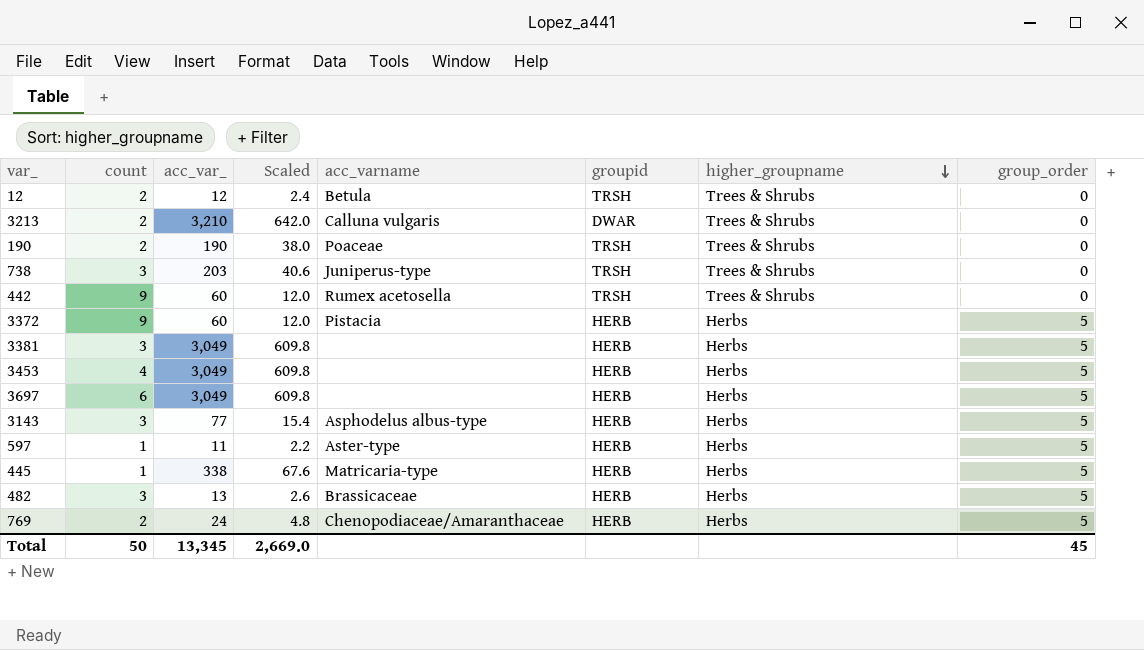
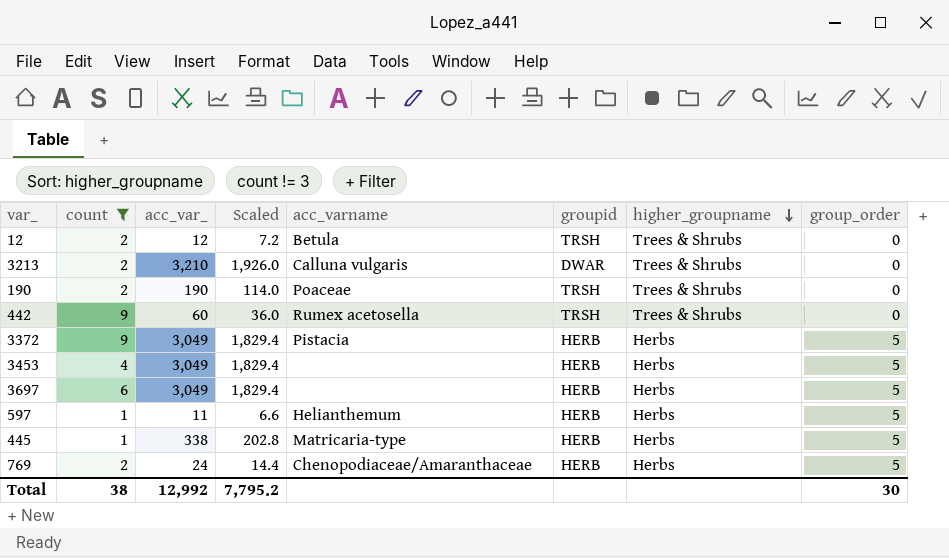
filter: none -> count != 3
column Scaled | formula: [acc_var_] * 0.2 -> [acc_var_] * 0.6
3372 | acc_var_: 60 -> 3,049
597 | acc_varname: Aster-type -> Helianthemum
Total | count: 50 -> 38
Total | acc_var_: 13,345 -> 12,992
Total | Scaled: 2,669.0 -> 7,795.2
Total | group_order: 45 -> 30

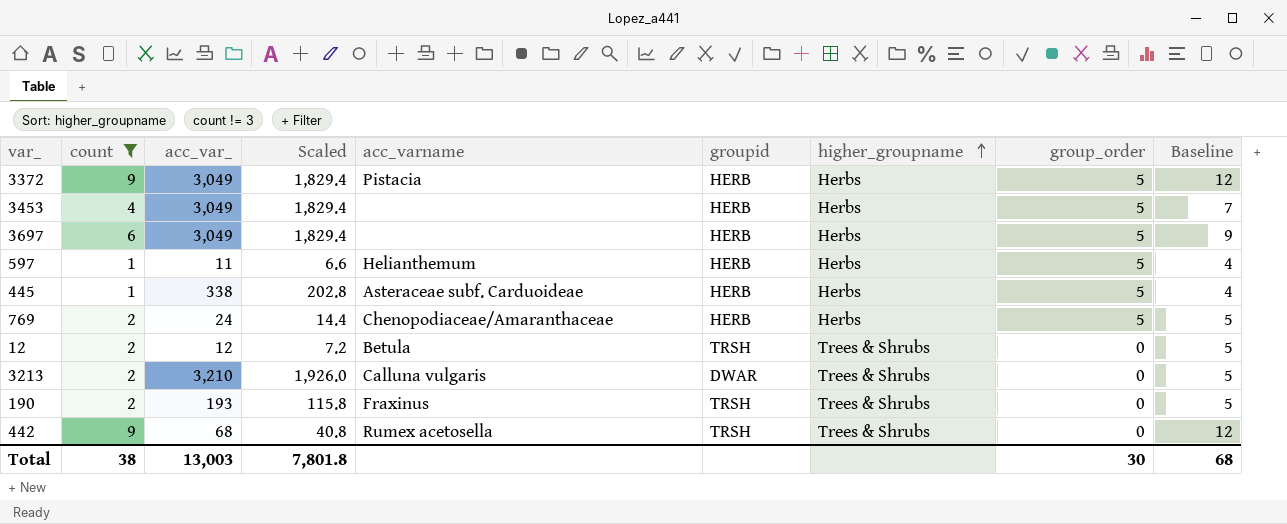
row order: higher_groupname descending -> higher_groupname ascending
column Baseline | formula: none -> [count] + 3
445 | acc_varname: Matricaria-type -> Asteraceae subf. Carduoideae
190 | acc_var_: 190 -> 193
190 | Scaled: 114.0 -> 115.8
190 | acc_varname: Poaceae -> Fraxinus
442 | acc_var_: 60 -> 68
442 | Scaled: 36.0 -> 40.8
Total | acc_var_: 12,992 -> 13,003
Total | Scaled: 7,795.2 -> 7,801.8

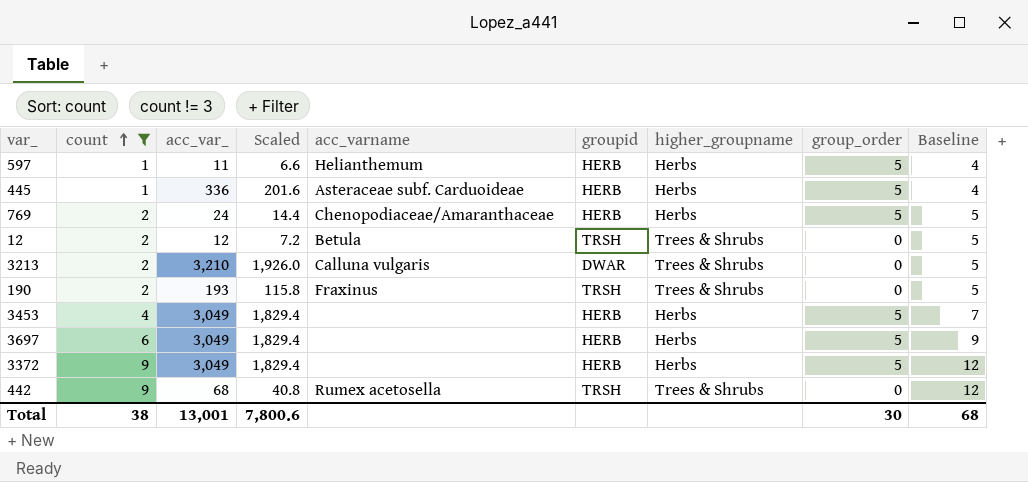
row order: higher_groupname ascending -> count ascending
445 | acc_var_: 338 -> 336
445 | Scaled: 202.8 -> 201.6
3372 | acc_varname: Pistacia -> none
Total | acc_var_: 13,003 -> 13,001
Total | Scaled: 7,801.8 -> 7,800.6

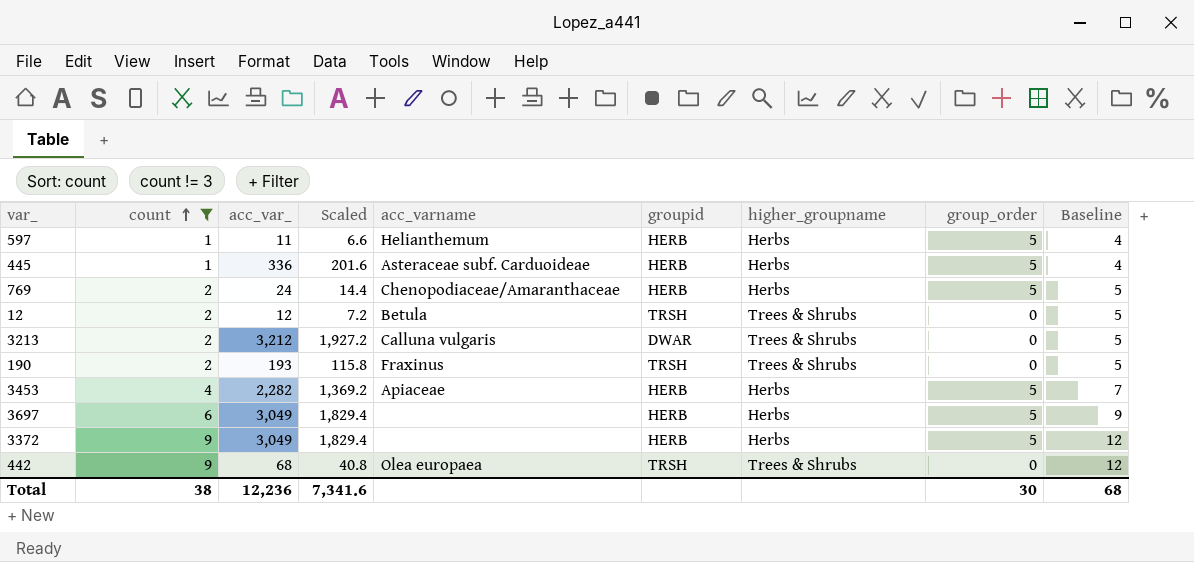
3213 | acc_var_: 3,210 -> 3,212
3213 | Scaled: 1,926.0 -> 1,927.2
3453 | acc_var_: 3,049 -> 2,282
3453 | Scaled: 1,829.4 -> 1,369.2
3453 | acc_varname: none -> Apiaceae
442 | acc_varname: Rumex acetosella -> Olea europaea
Total | acc_var_: 13,001 -> 12,236
Total | Scaled: 7,800.6 -> 7,341.6

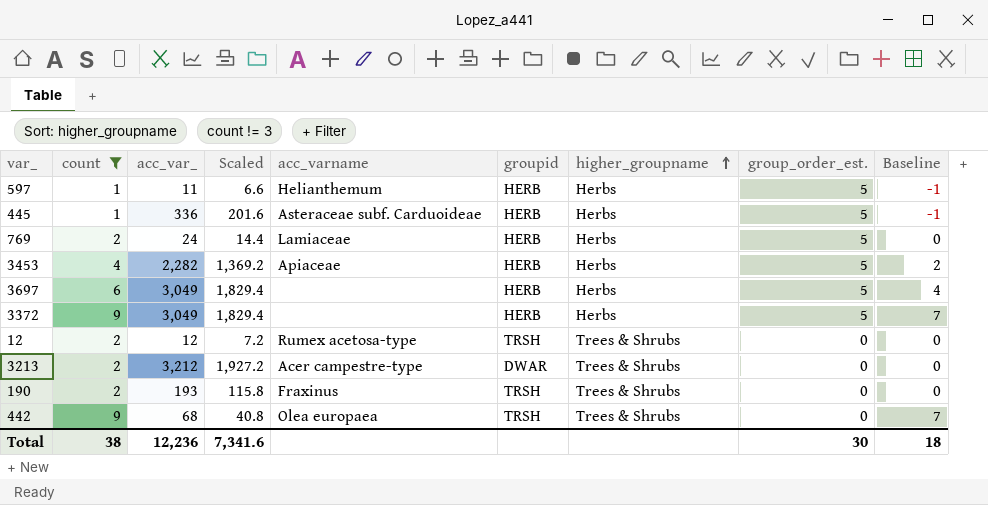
row order: count ascending -> higher_groupname ascending
column name: group_order -> group_order_est.
column Baseline | formula: [count] + 3 -> [count] - 2
769 | acc_varname: Chenopodiaceae/Amaranthaceae -> Lamiaceae
12 | acc_varname: Betula -> Rumex acetosa-type
3213 | acc_varname: Calluna vulgaris -> Acer campestre-type
Total | Baseline: 68 -> 18

